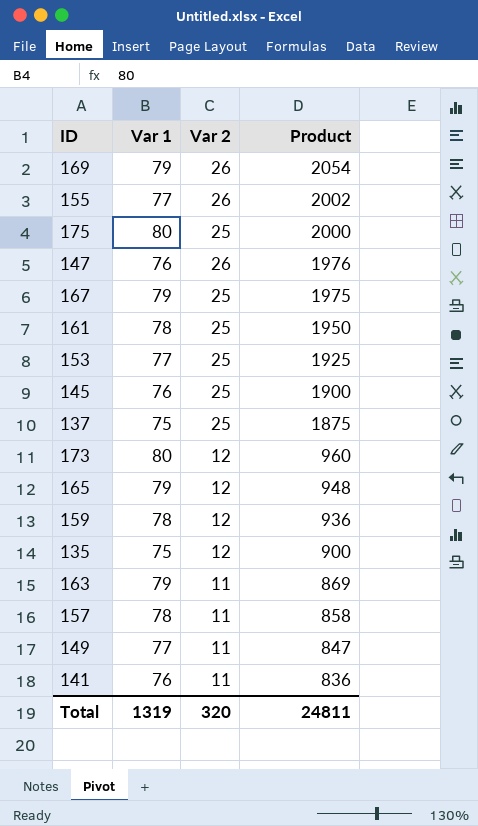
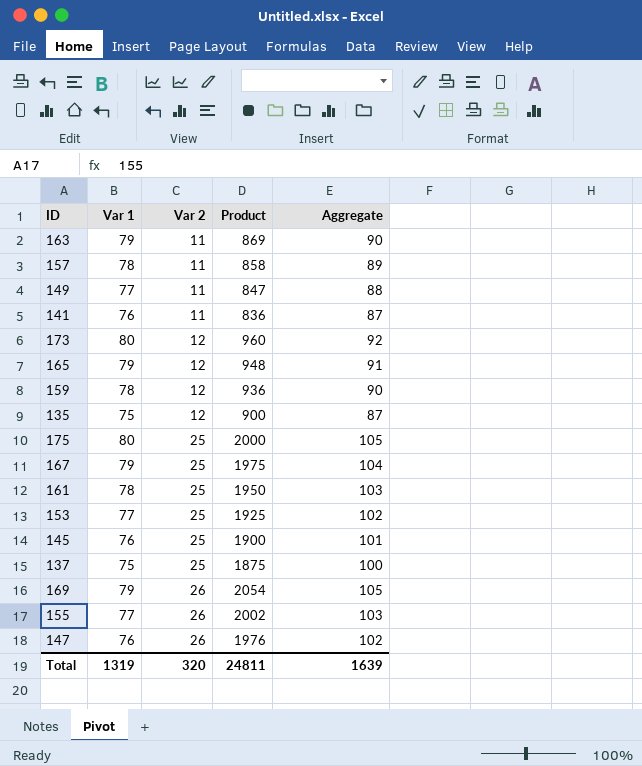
row order: Product descending -> Var 2 ascending
column Aggregate | formula: none -> [Var 1] + [Var 2]

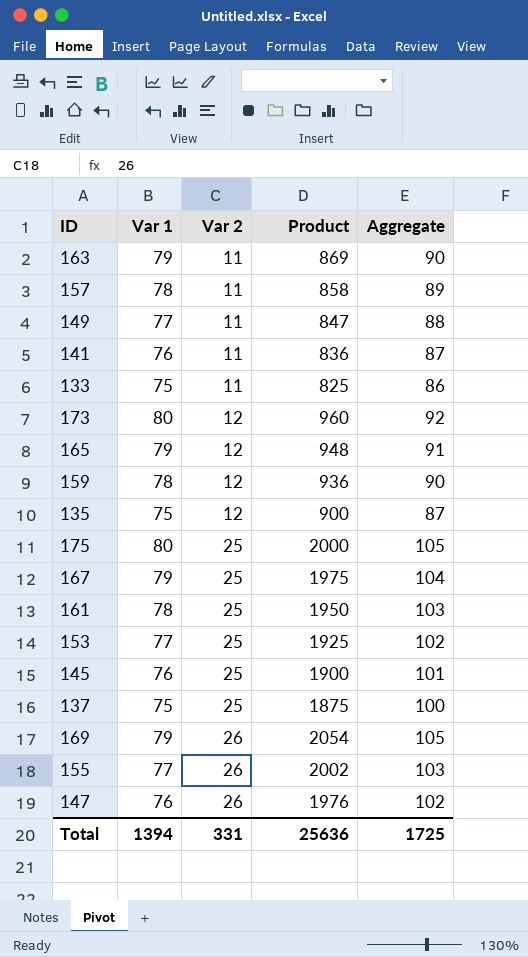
row 133: none -> 75 | 11 | 825 | 86
Total | Var 1: 1319 -> 1394
Total | Var 2: 320 -> 331
Total | Product: 24811 -> 25636
Total | Aggregate: 1639 -> 1725

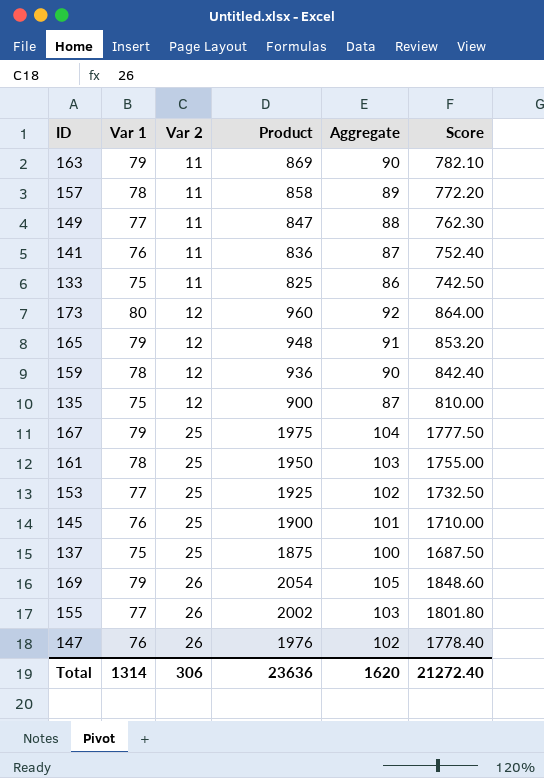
column Score | formula: none -> [Product] * 0.9
row 175: 80 | 25 | 2000 | 105 -> none
Total | Var 1: 1394 -> 1314
Total | Var 2: 331 -> 306
Total | Product: 25636 -> 23636
Total | Aggregate: 1725 -> 1620

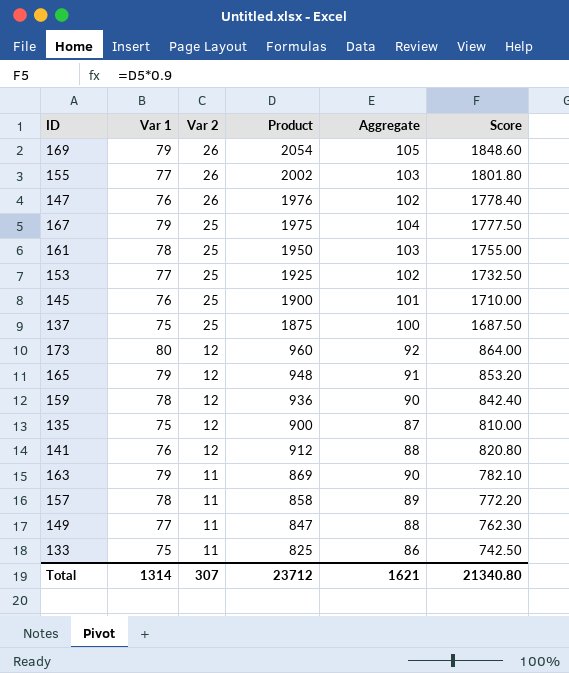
row order: Var 2 ascending -> Var 2 descending
141 | Var 2: 11 -> 12
141 | Product: 836 -> 912
141 | Aggregate: 87 -> 88
141 | Score: 752.40 -> 820.80
Total | Var 2: 306 -> 307
Total | Product: 23636 -> 23712
Total | Aggregate: 1620 -> 1621
Total | Score: 21272.40 -> 21340.80

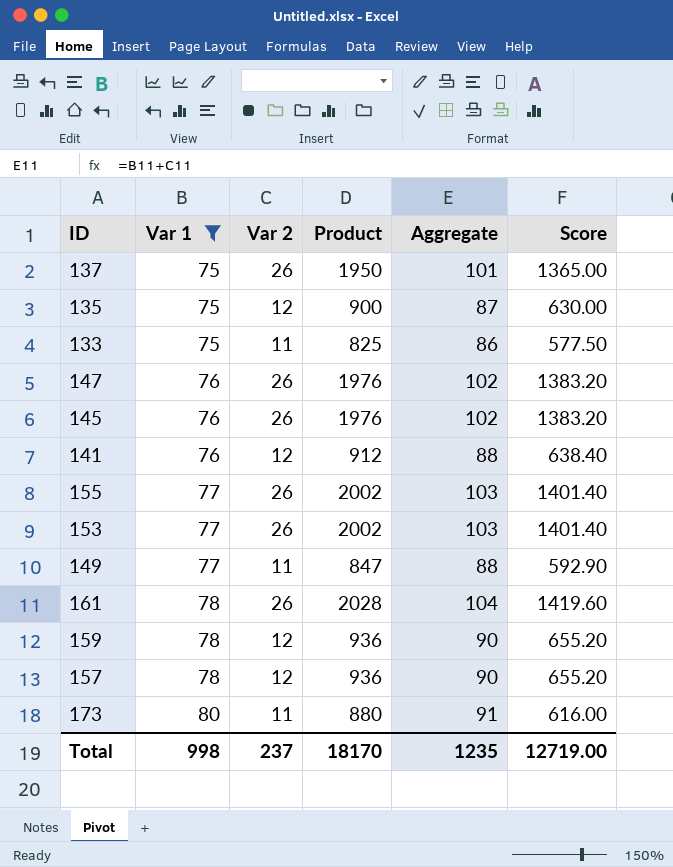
filter: none -> Var 1 != 79
row order: Var 2 descending -> Var 1 ascending
column Score | formula: [Product] * 0.9 -> [Product] * 0.7
137 | Var 2: 25 -> 26
137 | Product: 1875 -> 1950
137 | Aggregate: 100 -> 101
145 | Var 2: 25 -> 26
145 | Product: 1900 -> 1976
145 | Aggregate: 101 -> 102
153 | Var 2: 25 -> 26
153 | Product: 1925 -> 2002
153 | Aggregate: 102 -> 103
161 | Var 2: 25 -> 26
161 | Product: 1950 -> 2028
161 | Aggregate: 103 -> 104
157 | Var 2: 11 -> 12
157 | Product: 858 -> 936
157 | Aggregate: 89 -> 90
173 | Var 2: 12 -> 11
173 | Product: 960 -> 880
173 | Aggregate: 92 -> 91
Total | Var 1: 1314 -> 998
Total | Var 2: 307 -> 237
Total | Product: 23712 -> 18170
Total | Aggregate: 1621 -> 1235
Total | Score: 21340.80 -> 12719.00

